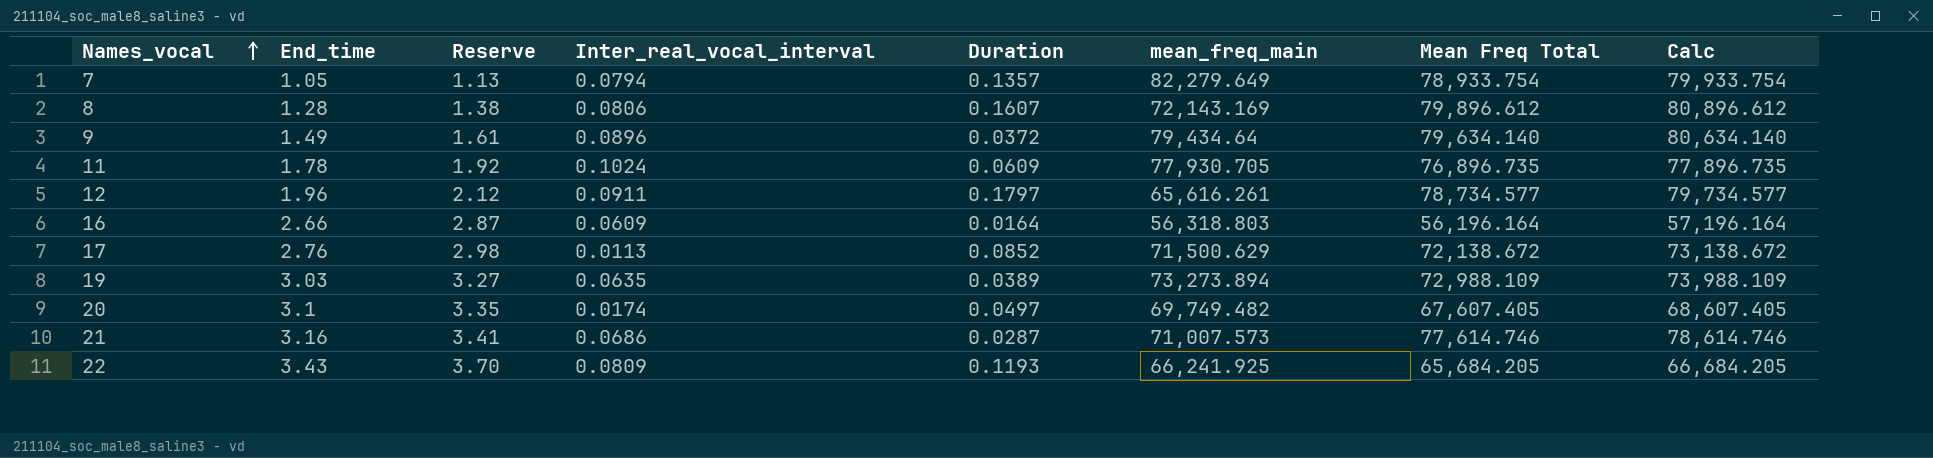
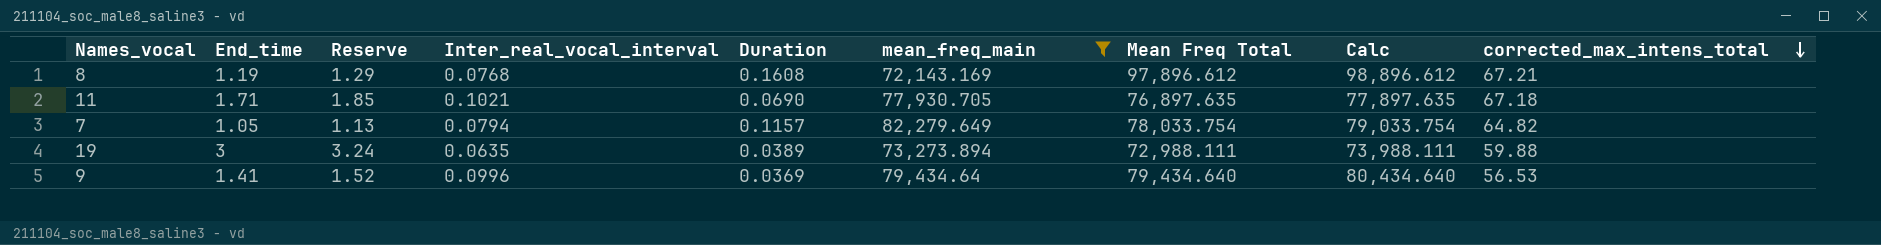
filter: none -> mean_freq_main >= 72,143.169
row order: Names_vocal ascending -> corrected_max_intens_total descending
column corrected_max_intens_total | position: none -> 9
8 | End_time: 1.28 -> 1.19
8 | Reserve: 1.38 -> 1.29
8 | Inter_real_vocal_interval: 0.0806 -> 0.0768
8 | Duration: 0.1607 -> 0.1608
8 | Mean Freq Total: 79,896.612 -> 97,896.612
8 | Calc: 80,896.612 -> 98,896.612
11 | End_time: 1.78 -> 1.71
11 | Reserve: 1.92 -> 1.85
11 | Inter_real_vocal_interval: 0.1024 -> 0.1021
11 | Duration: 0.0609 -> 0.0690
11 | Mean Freq Total: 76,896.735 -> 76,897.635
11 | Calc: 77,896.735 -> 77,897.635
7 | Duration: 0.1357 -> 0.1157
7 | Mean Freq Total: 78,933.754 -> 78,033.754
7 | Calc: 79,933.754 -> 79,033.754
19 | End_time: 3.03 -> 3
19 | Reserve: 3.27 -> 3.24
19 | Mean Freq Total: 72,988.109 -> 72,988.111
19 | Calc: 73,988.109 -> 73,988.111
9 | End_time: 1.49 -> 1.41
9 | Reserve: 1.61 -> 1.52
9 | Inter_real_vocal_interval: 0.0896 -> 0.0996
9 | Duration: 0.0372 -> 0.0369
9 | Mean Freq Total: 79,634.140 -> 79,434.640
9 | Calc: 80,634.140 -> 80,434.640

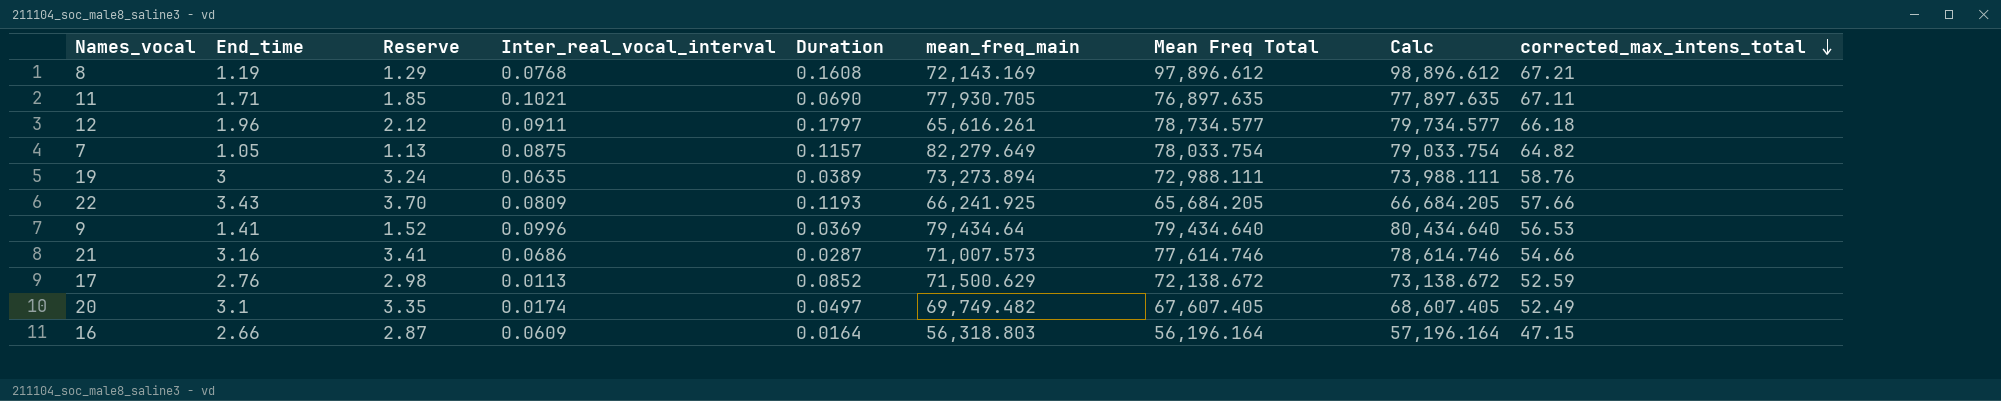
filter: mean_freq_main >= 72,143.169 -> none
11 | corrected_max_intens_total: 67.18 -> 67.11
7 | Inter_real_vocal_interval: 0.0794 -> 0.0875
19 | corrected_max_intens_total: 59.88 -> 58.76

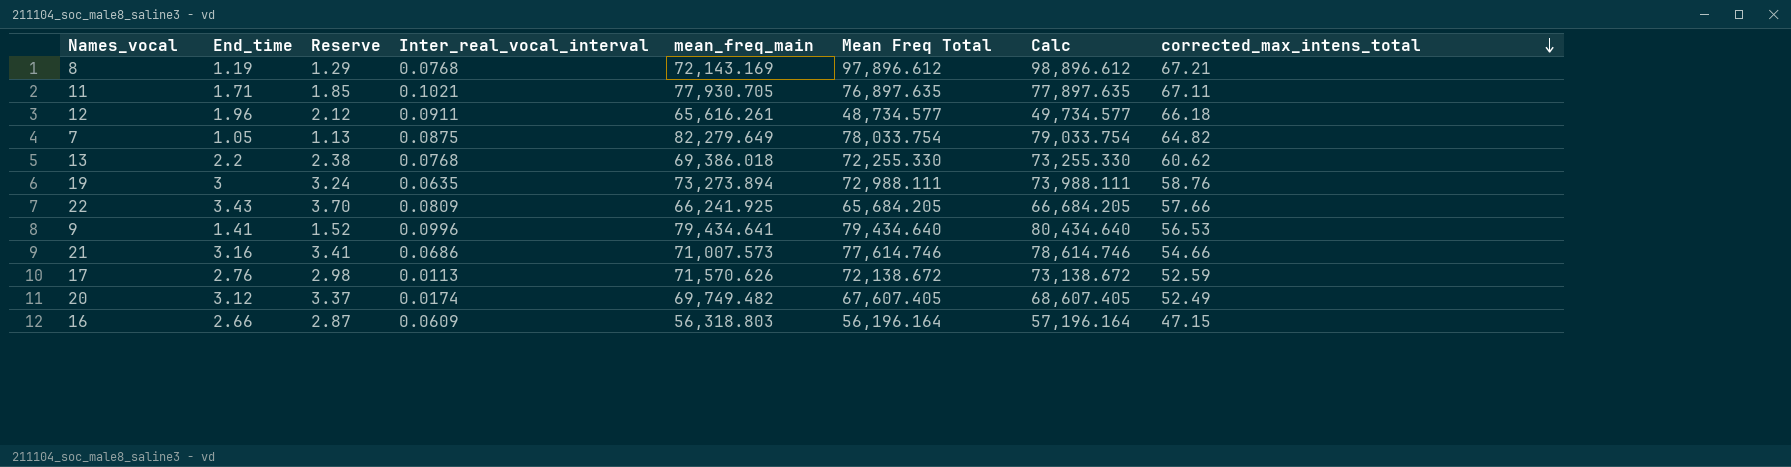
column Duration | position: 5 -> none
12 | Mean Freq Total: 78,734.577 -> 48,734.577
12 | Calc: 79,734.577 -> 49,734.577
row 13: none -> 2.2 | 2.38 | 0.0768 | 69,386.018 | 72,255.330 | 73,255.330 | 60.62
9 | mean_freq_main: 79,434.64 -> 79,434.641
17 | mean_freq_main: 71,500.629 -> 71,570.626
20 | End_time: 3.1 -> 3.12
20 | Reserve: 3.35 -> 3.37

